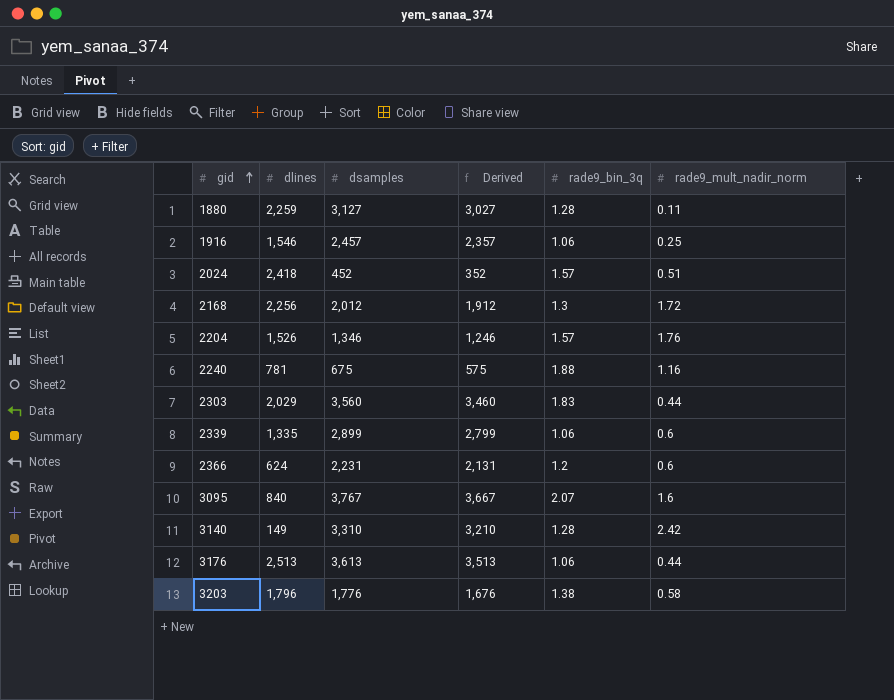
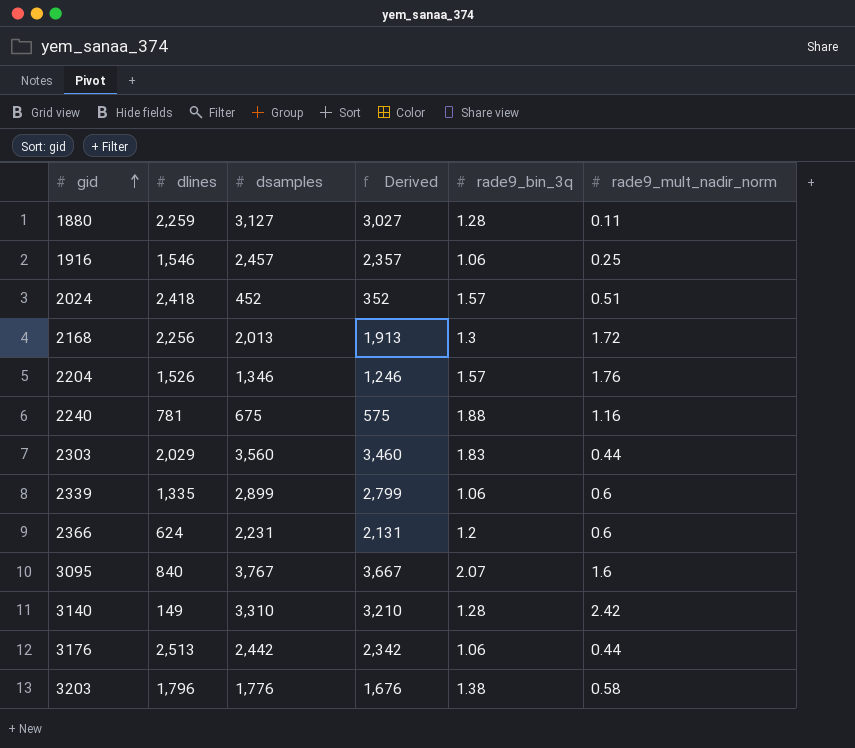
2168 | dsamples: 2,012 -> 2,013
2168 | Derived: 1,912 -> 1,913
3176 | dsamples: 3,613 -> 2,442
3176 | Derived: 3,513 -> 2,342

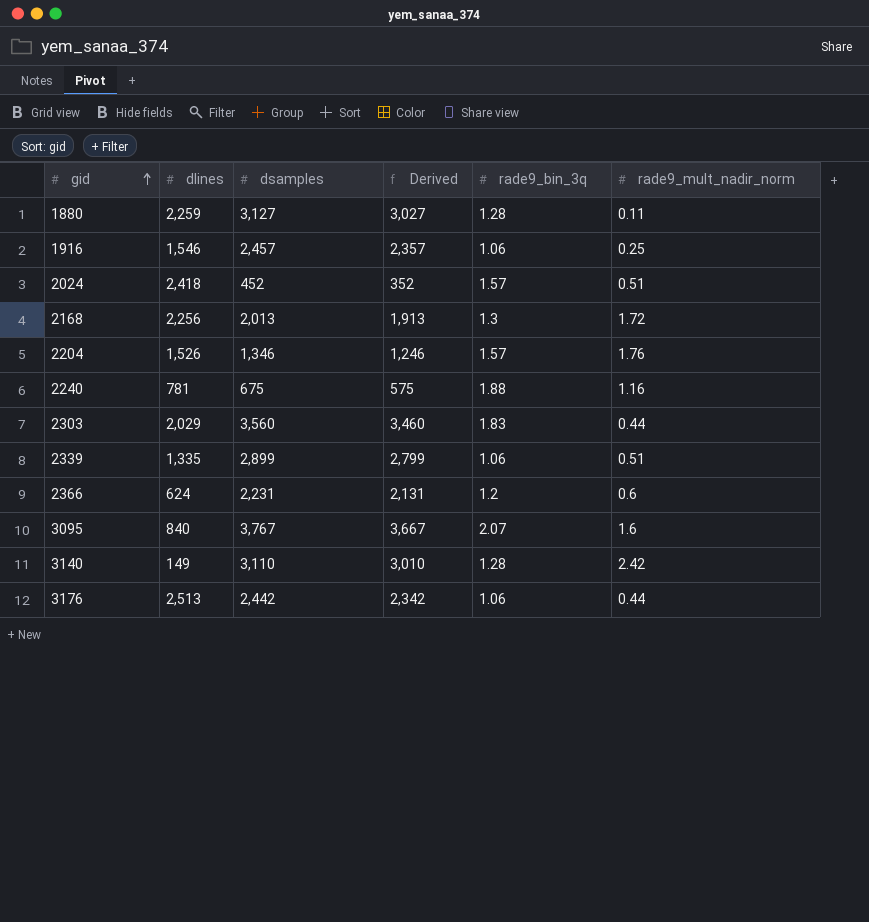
row 3203: 1,796 | 1,776 | 1,676 | 1.38 | 0.58 -> none
2339 | rade9_mult_nadir_norm: 0.6 -> 0.51
3140 | dsamples: 3,310 -> 3,110
3140 | Derived: 3,210 -> 3,010

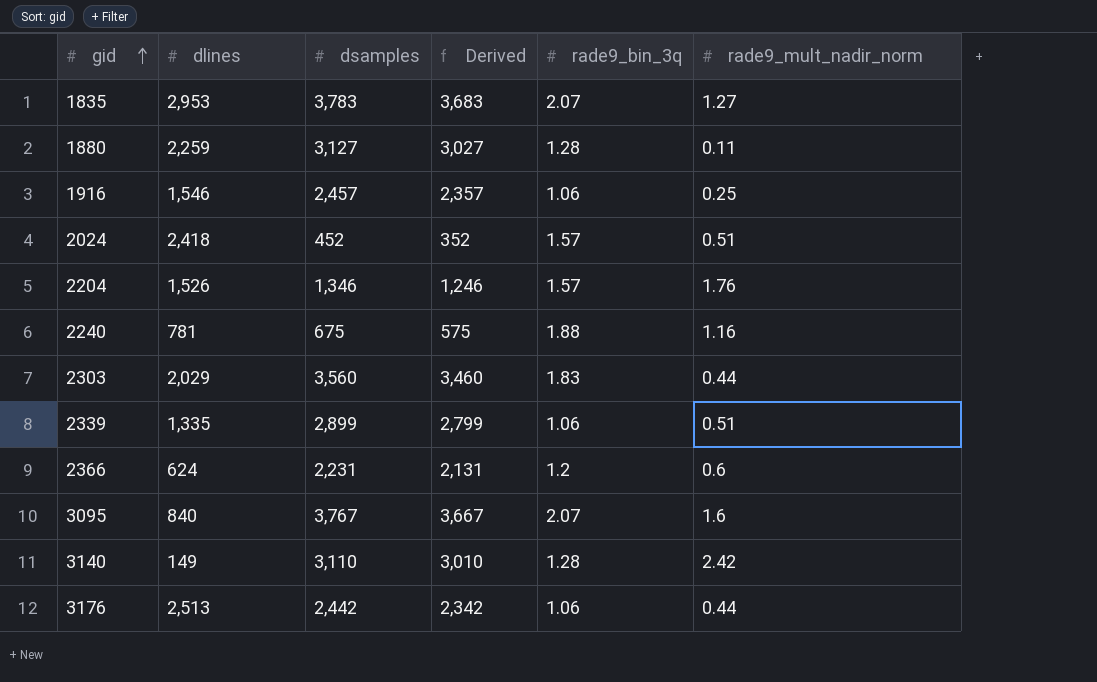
row 2168: 2,256 | 2,013 | 1,913 | 1.3 | 1.72 -> none
row 1835: none -> 2,953 | 3,783 | 3,683 | 2.07 | 1.27

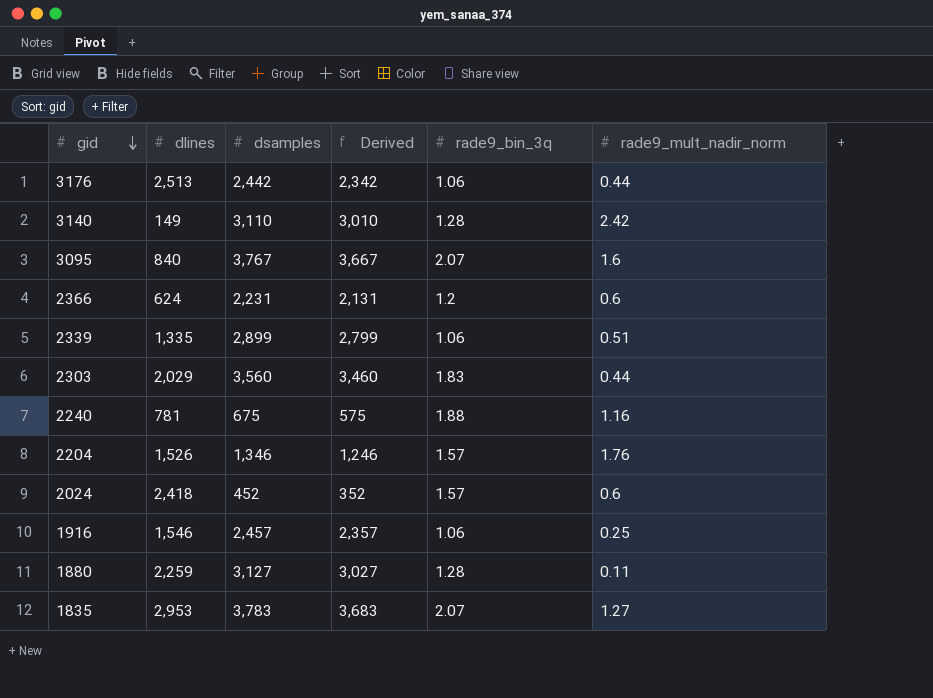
row order: gid ascending -> gid descending
2024 | rade9_mult_nadir_norm: 0.51 -> 0.6

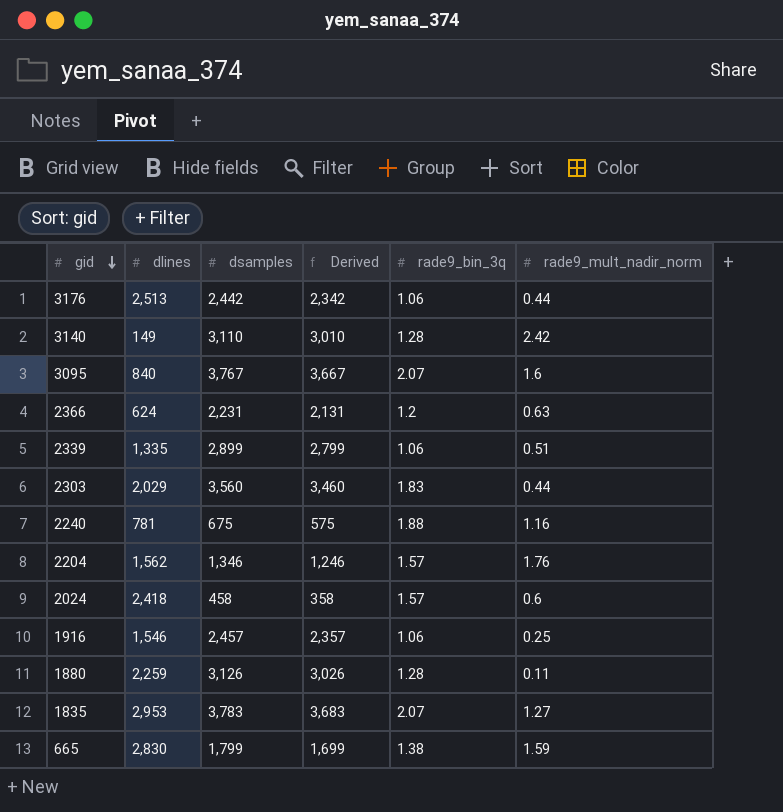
2366 | rade9_mult_nadir_norm: 0.6 -> 0.63
2204 | dlines: 1,526 -> 1,562
2024 | dsamples: 452 -> 458
2024 | Derived: 352 -> 358
1880 | dsamples: 3,127 -> 3,126
1880 | Derived: 3,027 -> 3,026
row 665: none -> 2,830 | 1,799 | 1,699 | 1.38 | 1.59

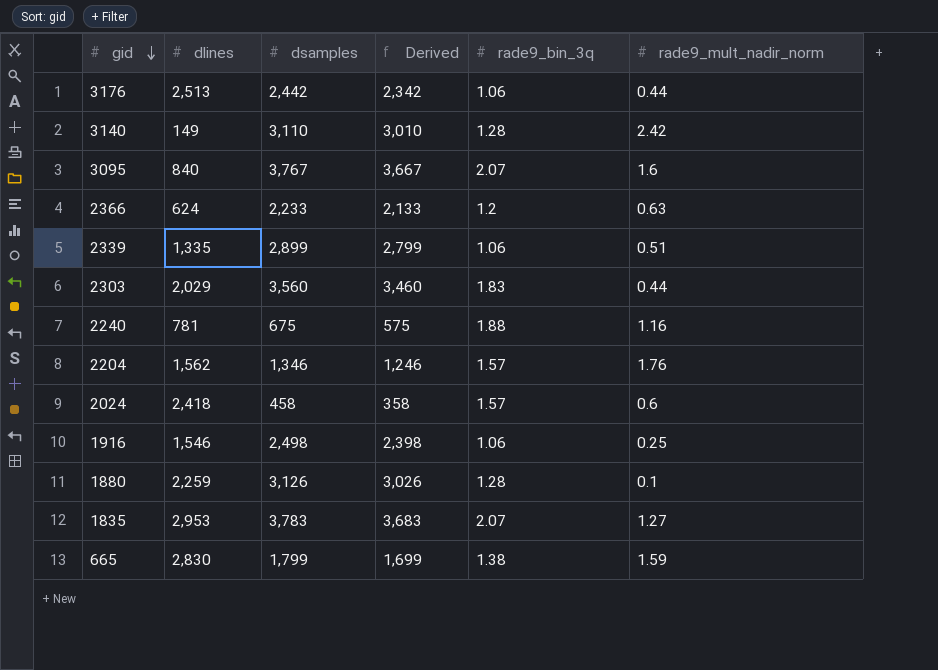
2366 | dsamples: 2,231 -> 2,233
2366 | Derived: 2,131 -> 2,133
1916 | dsamples: 2,457 -> 2,498
1916 | Derived: 2,357 -> 2,398
1880 | rade9_mult_nadir_norm: 0.11 -> 0.1

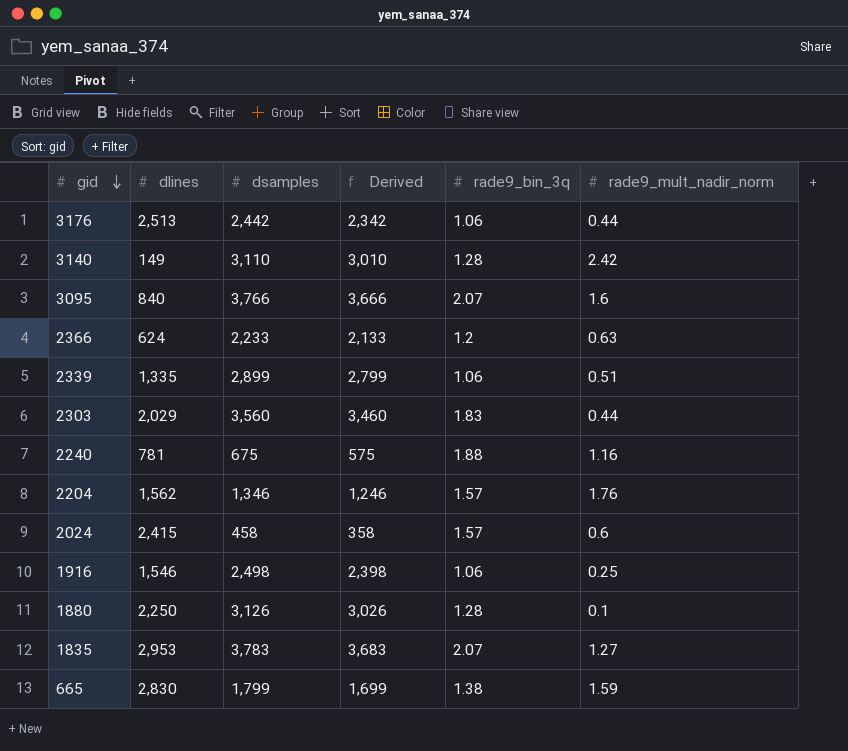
3095 | dsamples: 3,767 -> 3,766
3095 | Derived: 3,667 -> 3,666
2024 | dlines: 2,418 -> 2,415
1880 | dlines: 2,259 -> 2,250

